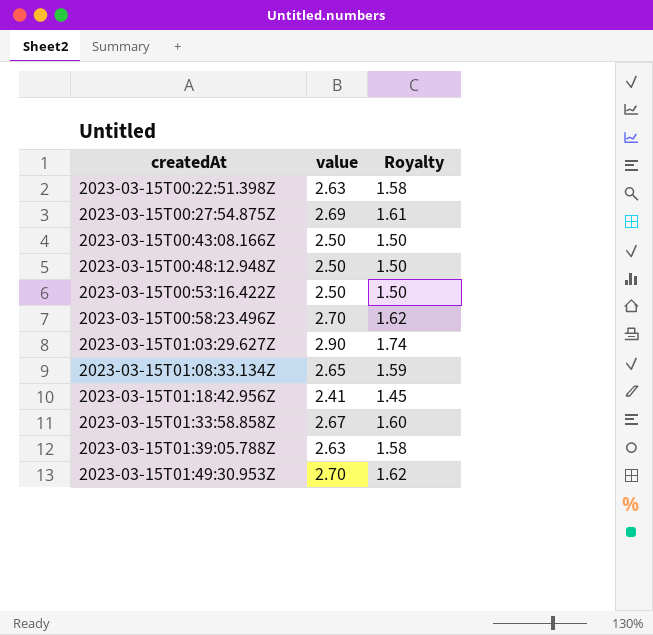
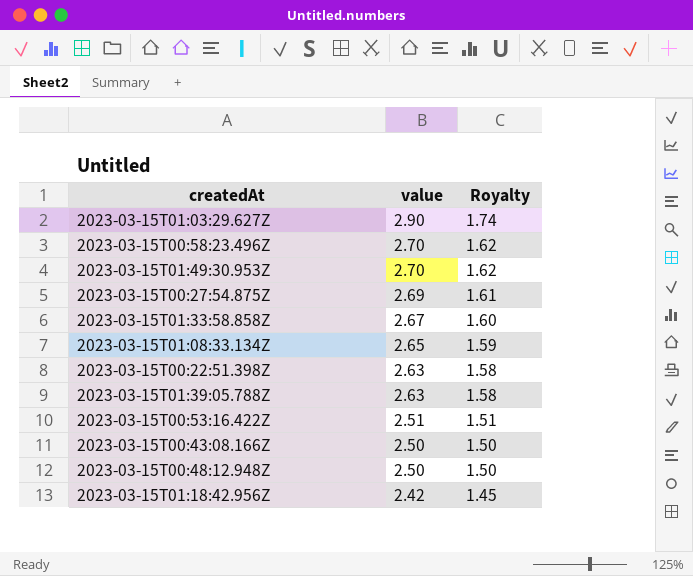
row order: createdAt ascending -> value descending
2023-03-15T00:53:16.422Z | value: 2.50 -> 2.51
2023-03-15T00:53:16.422Z | Royalty: 1.50 -> 1.51
2023-03-15T01:18:42.956Z | value: 2.41 -> 2.42

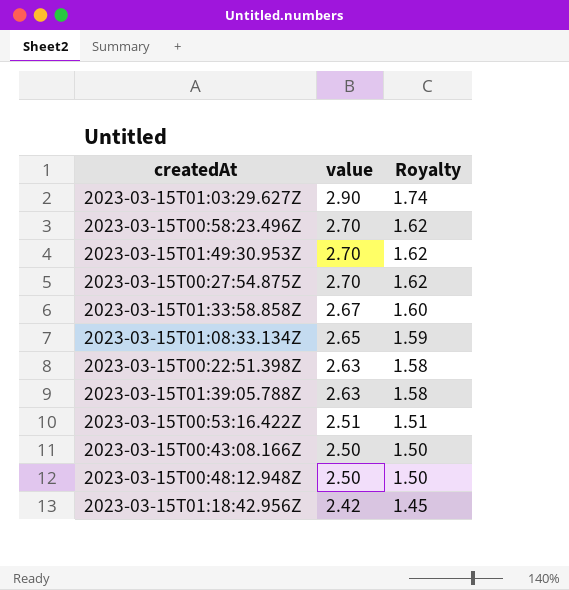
2023-03-15T00:27:54.875Z | value: 2.69 -> 2.70
2023-03-15T00:27:54.875Z | Royalty: 1.61 -> 1.62

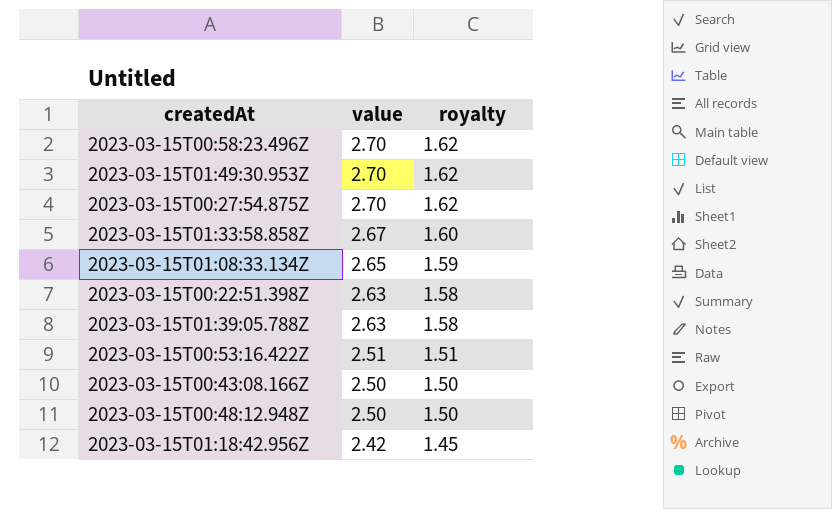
column name: Royalty -> royalty
row 2023-03-15T01:03:29.627Z: 2.90 | 1.74 -> none

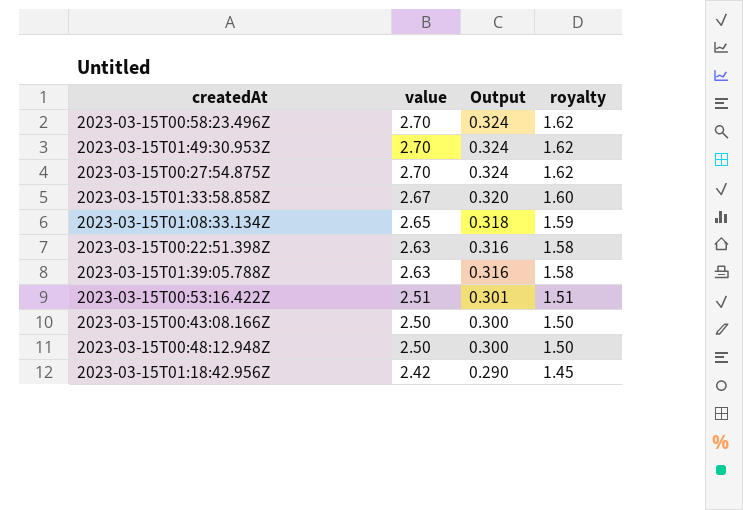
column Output | formula: none -> [value] * 0.12

